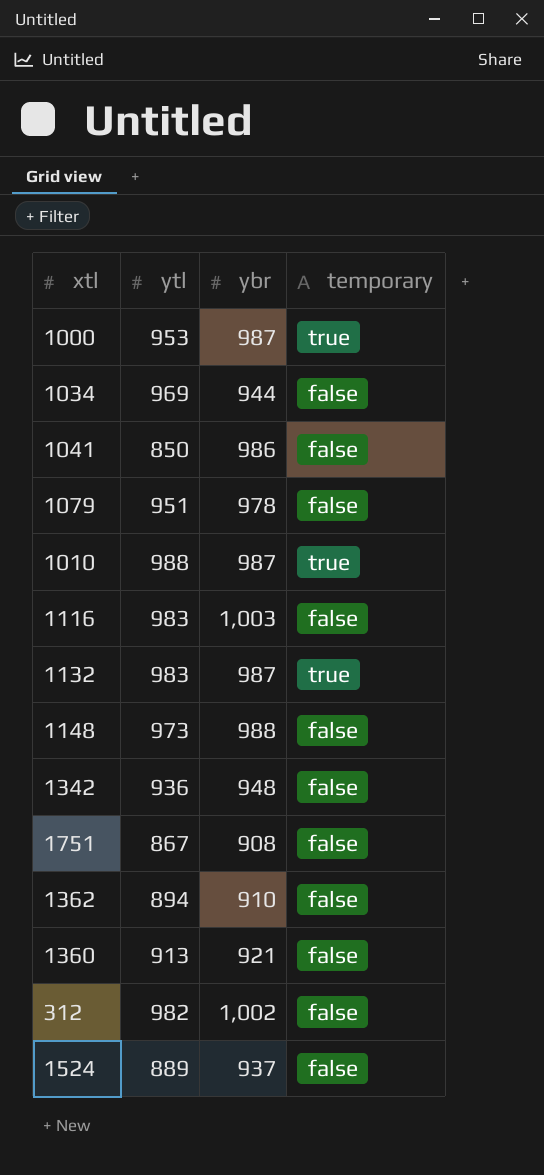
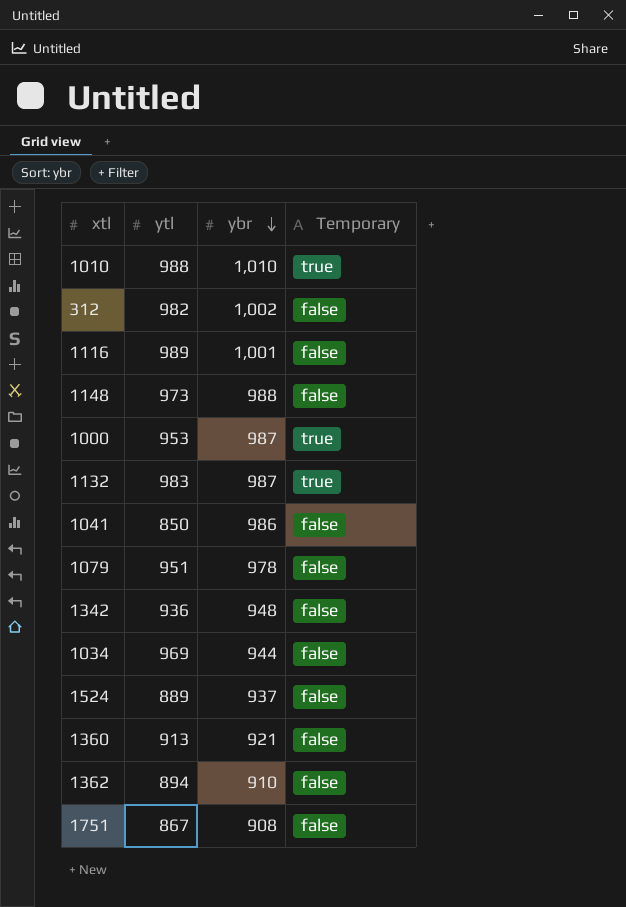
row order: none -> ybr descending
column name: temporary -> Temporary
1010 | ybr: 987 -> 1,010
1116 | ytl: 983 -> 989
1116 | ybr: 1,003 -> 1,001

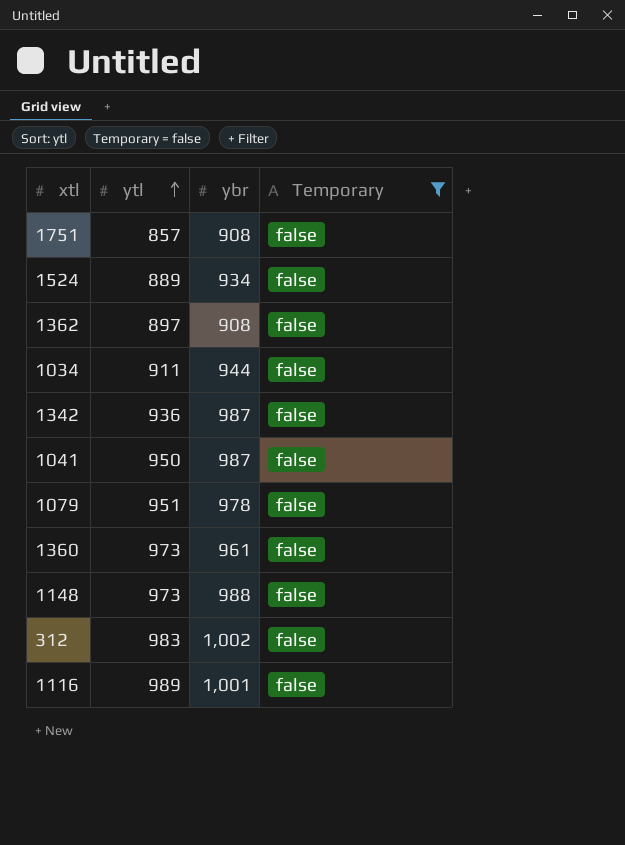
filter: none -> Temporary = false
row order: ybr descending -> ytl ascending
1751 | ytl: 867 -> 857
1524 | ybr: 937 -> 934
1362 | ytl: 894 -> 897
1362 | ybr: 910 -> 908
1034 | ytl: 969 -> 911
1342 | ybr: 948 -> 987
1041 | ytl: 850 -> 950
1041 | ybr: 986 -> 987
1360 | ytl: 913 -> 973
1360 | ybr: 921 -> 961
312 | ytl: 982 -> 983

